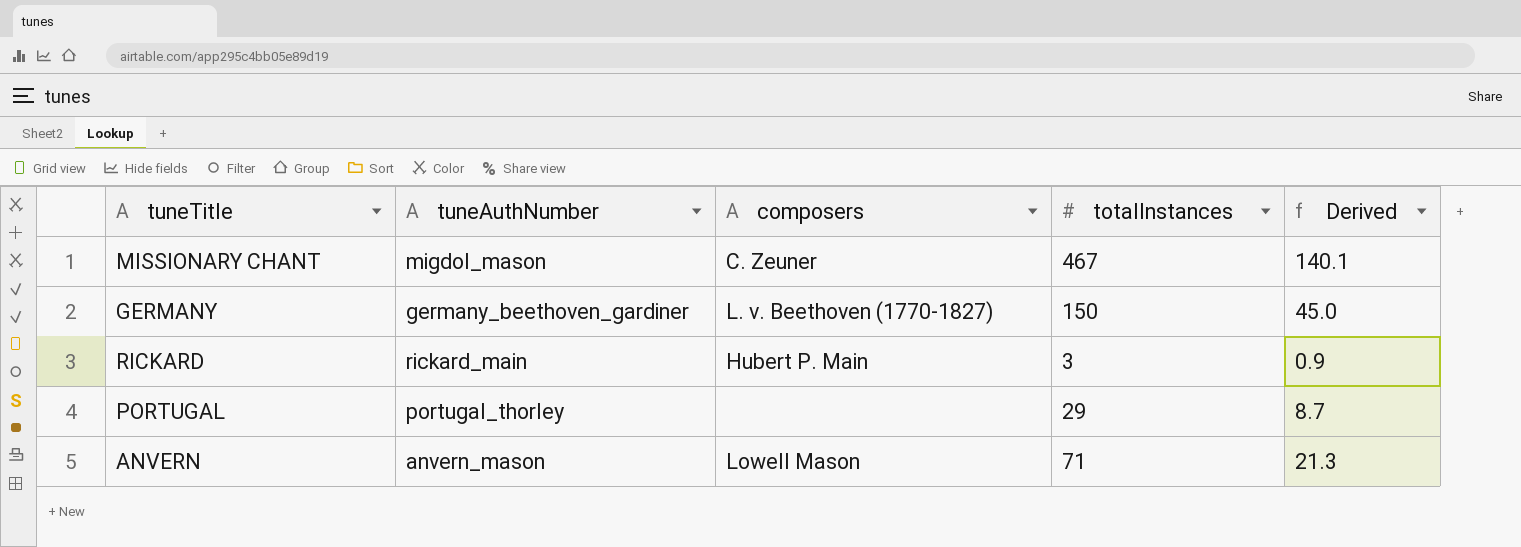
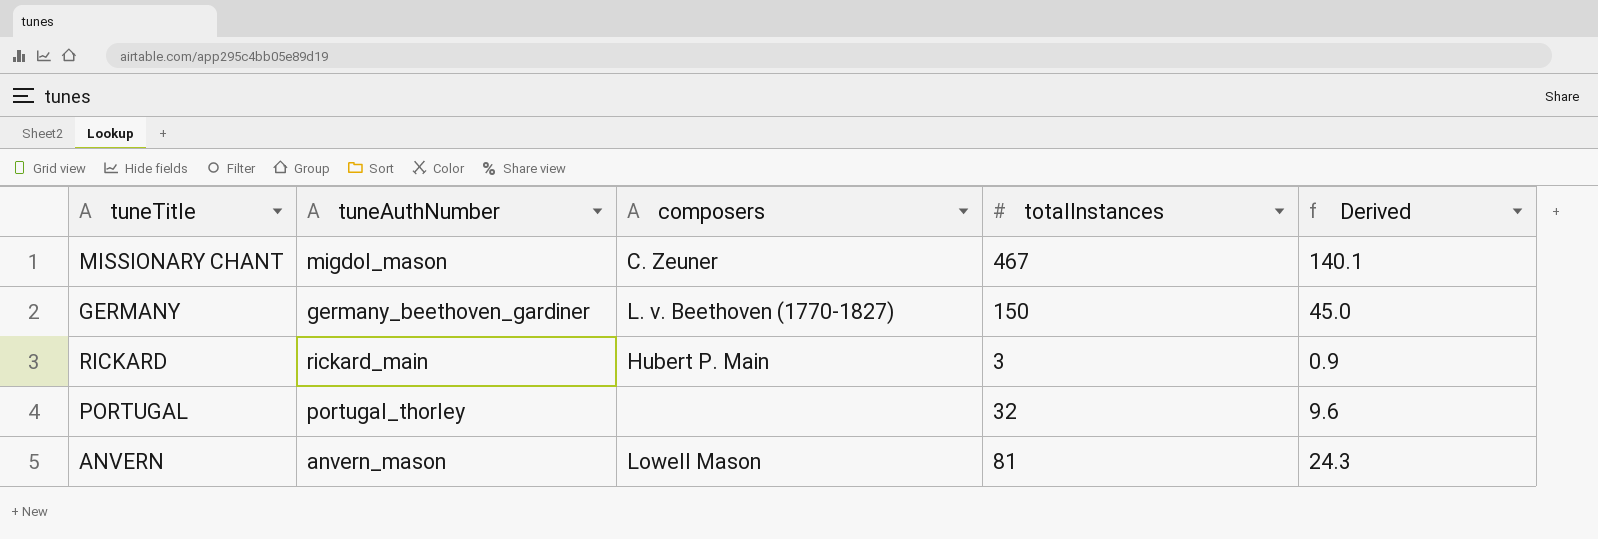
PORTUGAL | totalInstances: 29 -> 32
PORTUGAL | Derived: 8.7 -> 9.6
ANVERN | totalInstances: 71 -> 81
ANVERN | Derived: 21.3 -> 24.3

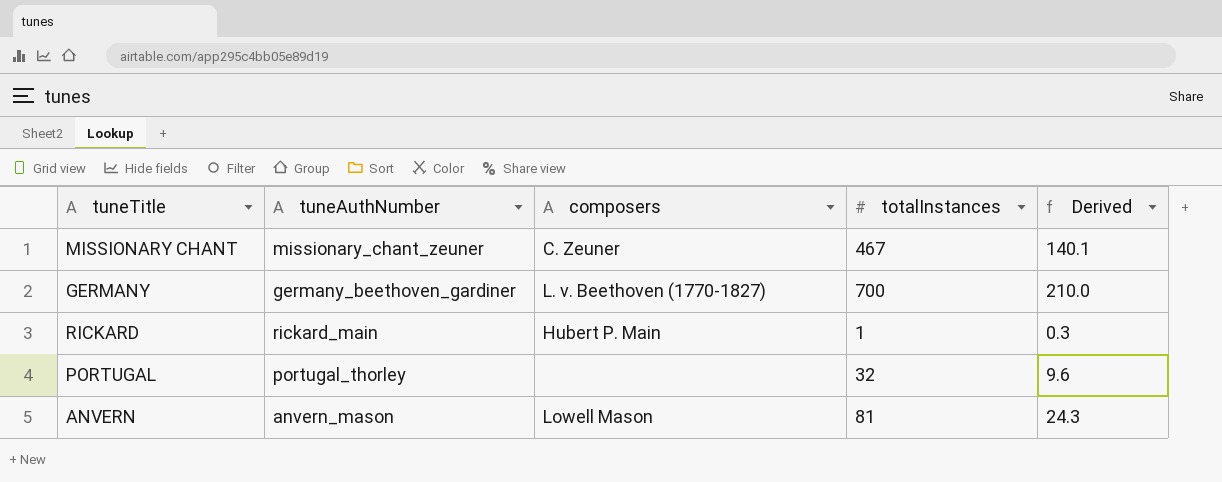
MISSIONARY CHANT | tuneAuthNumber: migdol_mason -> missionary_chant_zeuner
GERMANY | totalInstances: 150 -> 700
GERMANY | Derived: 45.0 -> 210.0
RICKARD | totalInstances: 3 -> 1
RICKARD | Derived: 0.9 -> 0.3

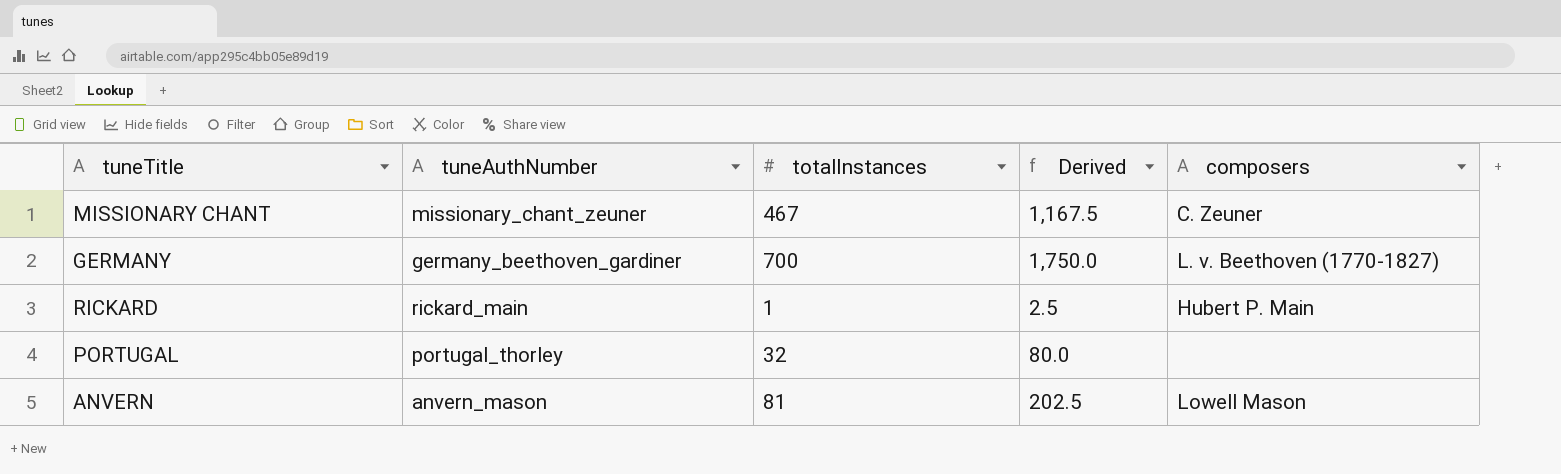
column Derived | formula: [totalInstances] * 0.3 -> [totalInstances] * 2.5
column composers | position: 3 -> 5

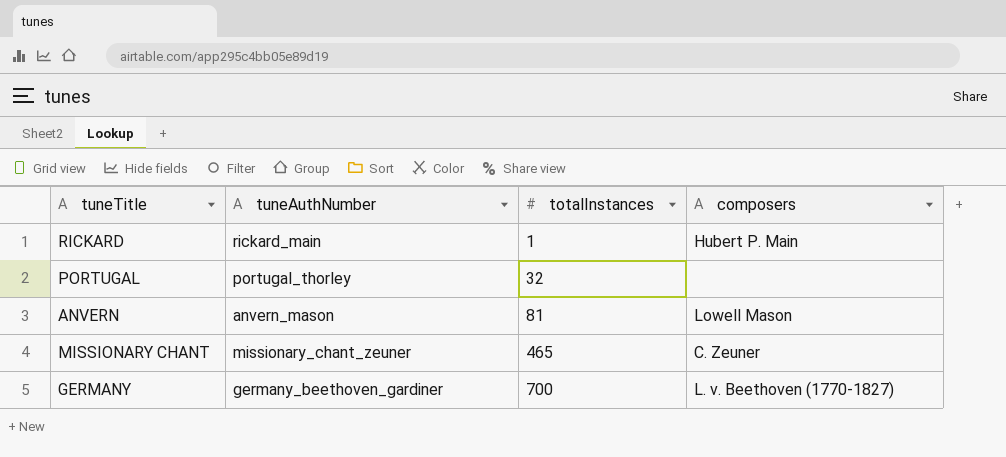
row order: none -> totalInstances ascending
column Derived | formula: [totalInstances] * 2.5 -> none
MISSIONARY CHANT | totalInstances: 467 -> 465

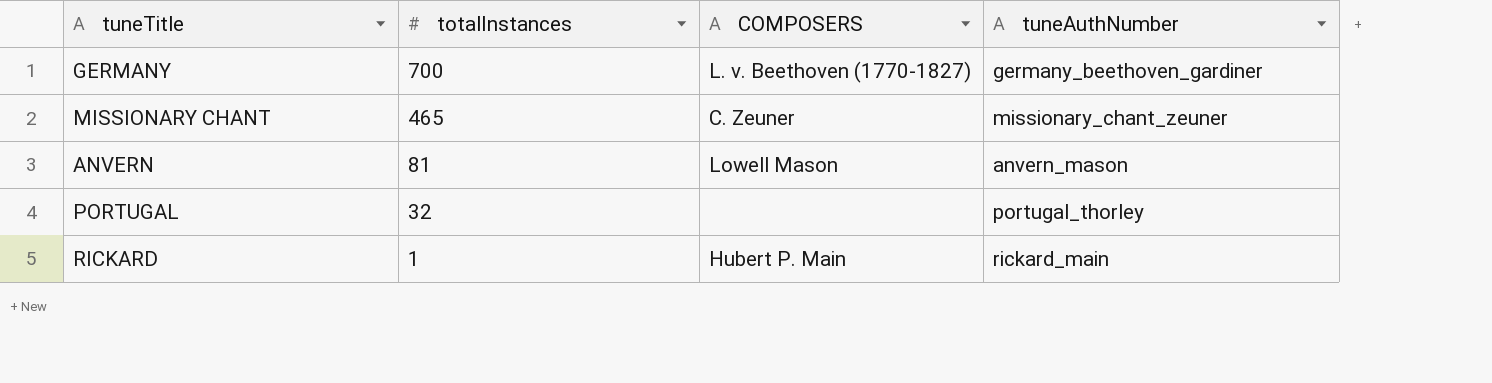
row order: totalInstances ascending -> totalInstances descending
column name: composers -> COMPOSERS
column tuneAuthNumber | position: 2 -> 4

